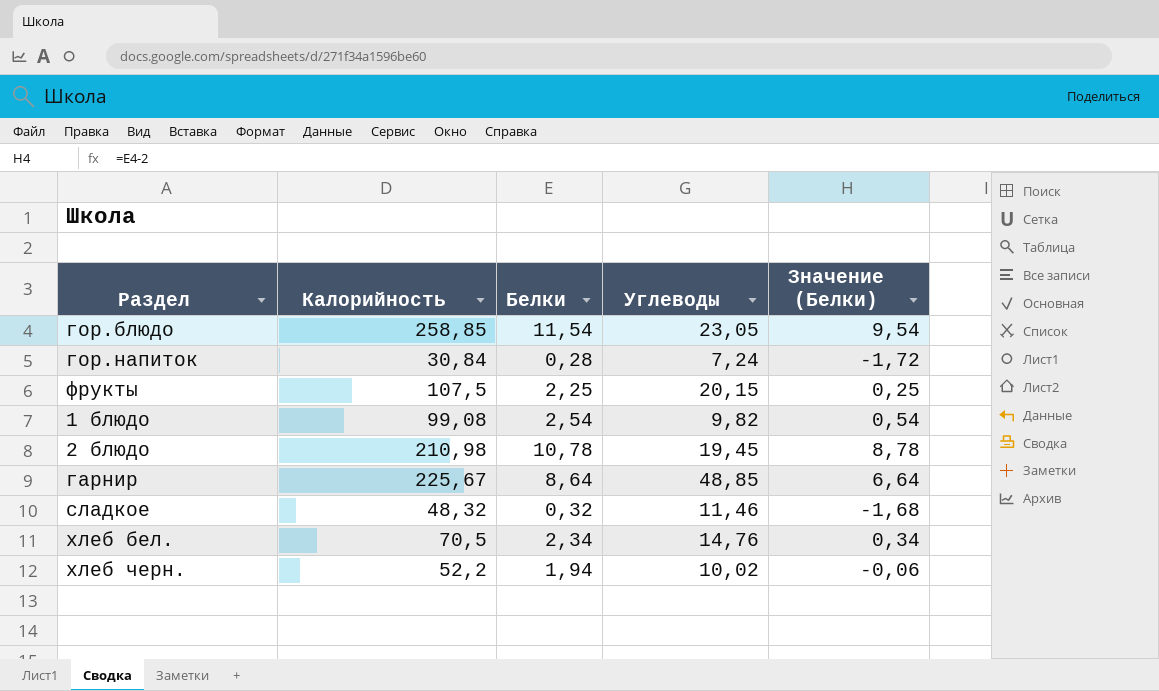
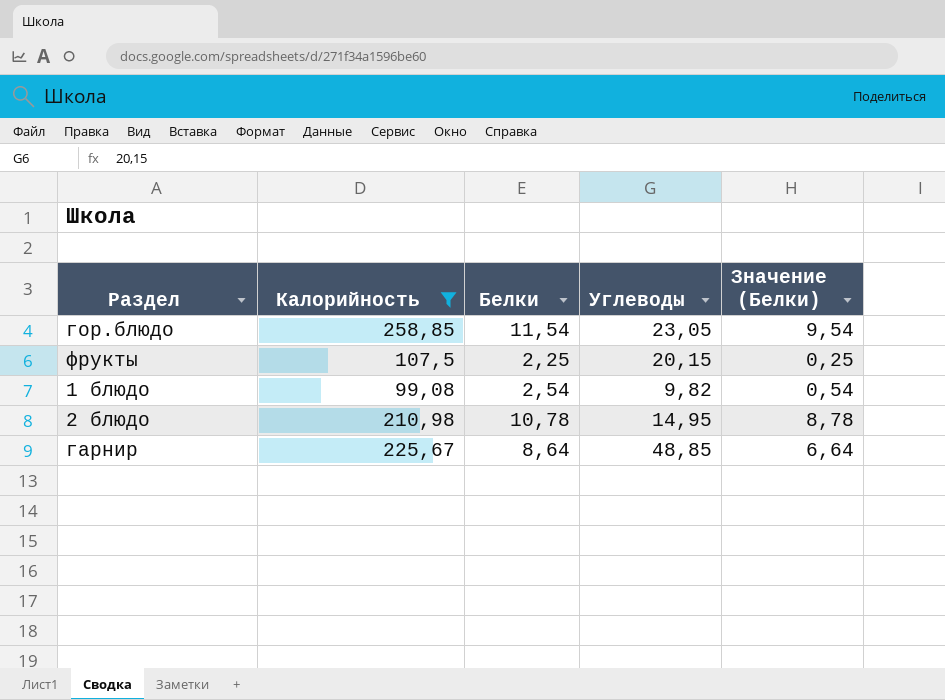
filter: none -> Калорийность >= 99,08
2 блюдо | Углеводы: 19,45 -> 14,95

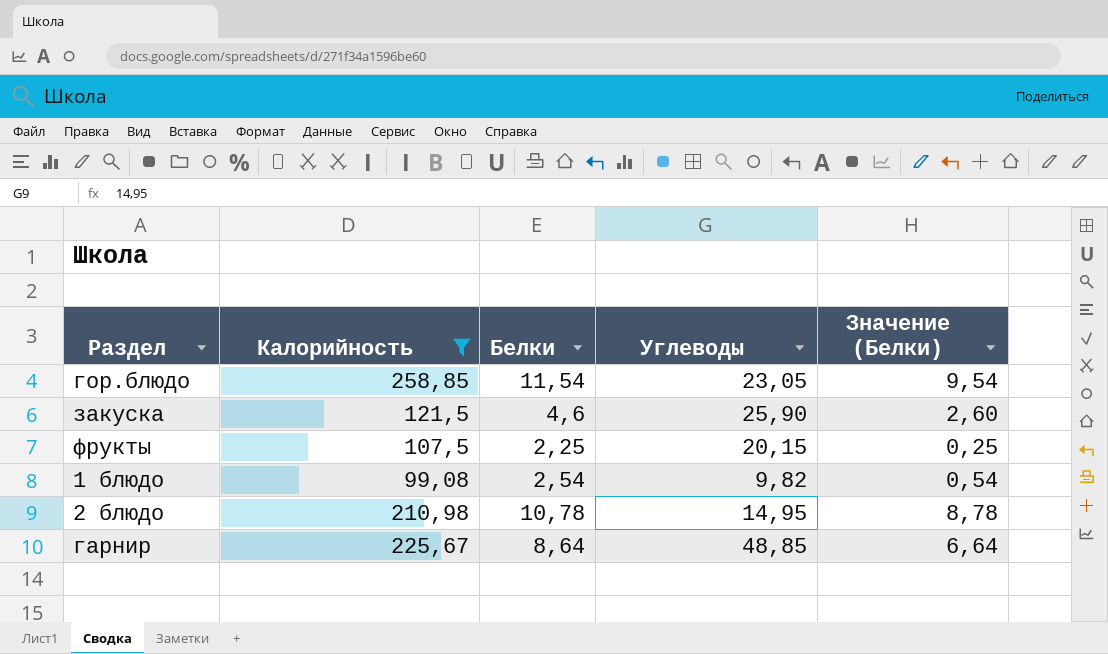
row закуска: none -> 121,5 | 4,6 | 25,90 | 2,60

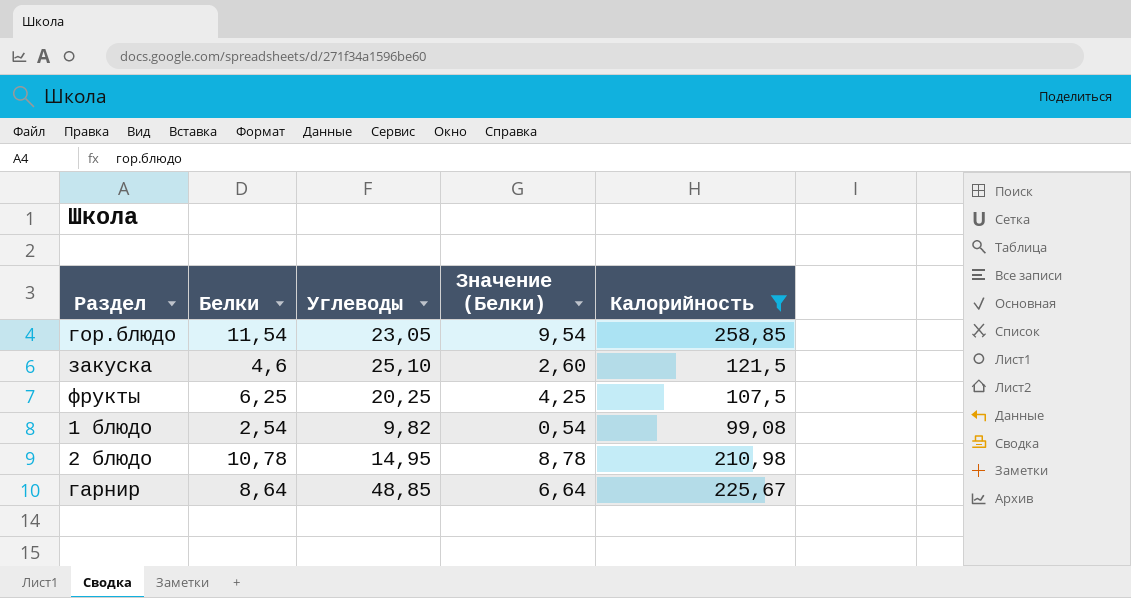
column Калорийность | position: 2 -> 5
закуска | Углеводы: 25,90 -> 25,10
фрукты | Белки: 2,25 -> 6,25
фрукты | Углеводы: 20,15 -> 20,25
фрукты | Значение (Белки): 0,25 -> 4,25

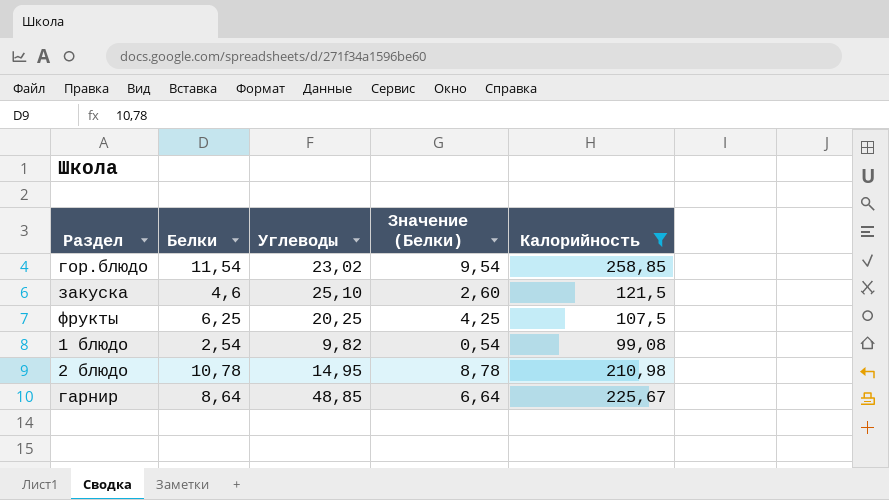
гор.блюдо | Углеводы: 23,05 -> 23,02

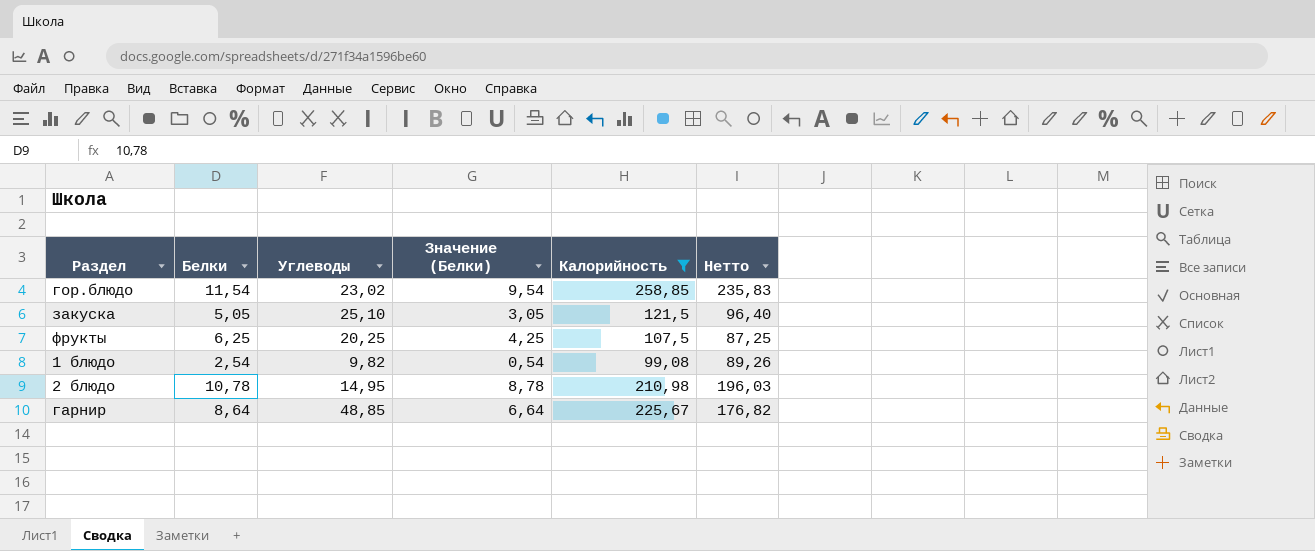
column Нетто | formula: none -> [Калорийность] - [Углеводы]
закуска | Белки: 4,6 -> 5,05
закуска | Значение (Белки): 2,60 -> 3,05

